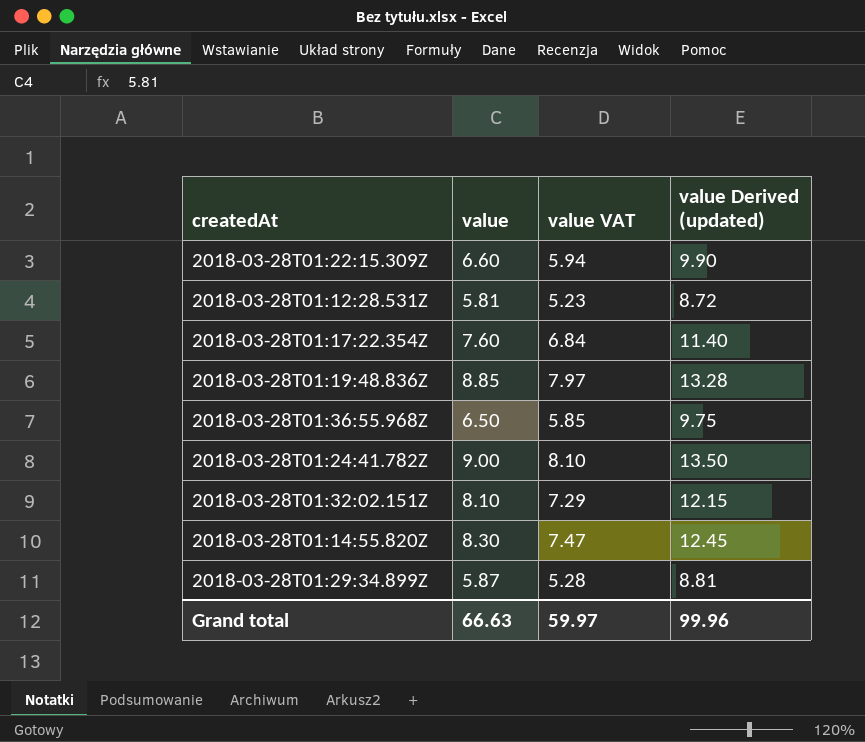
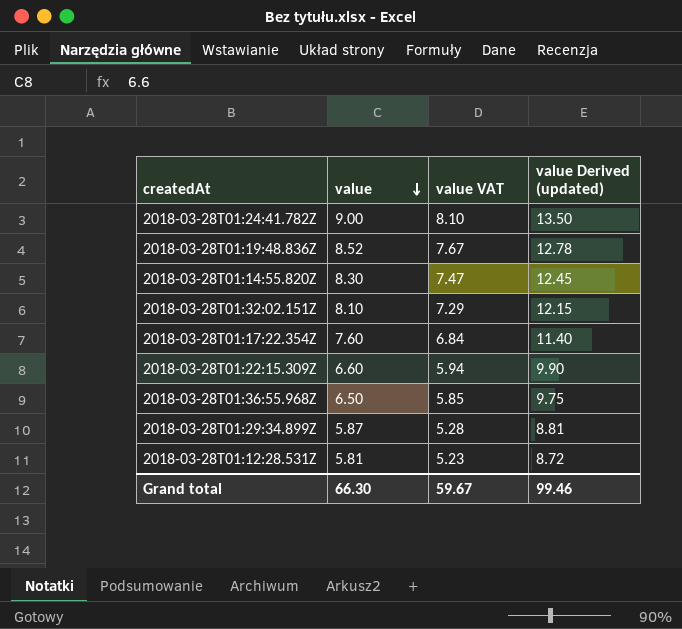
row order: none -> value descending
2018-03-28T01:19:48.836Z | value: 8.85 -> 8.52
2018-03-28T01:19:48.836Z | value VAT: 7.97 -> 7.67
2018-03-28T01:19:48.836Z | value Derived (updated): 13.28 -> 12.78
Grand total | value: 66.63 -> 66.30
Grand total | value VAT: 59.97 -> 59.67
Grand total | value Derived (updated): 99.96 -> 99.46

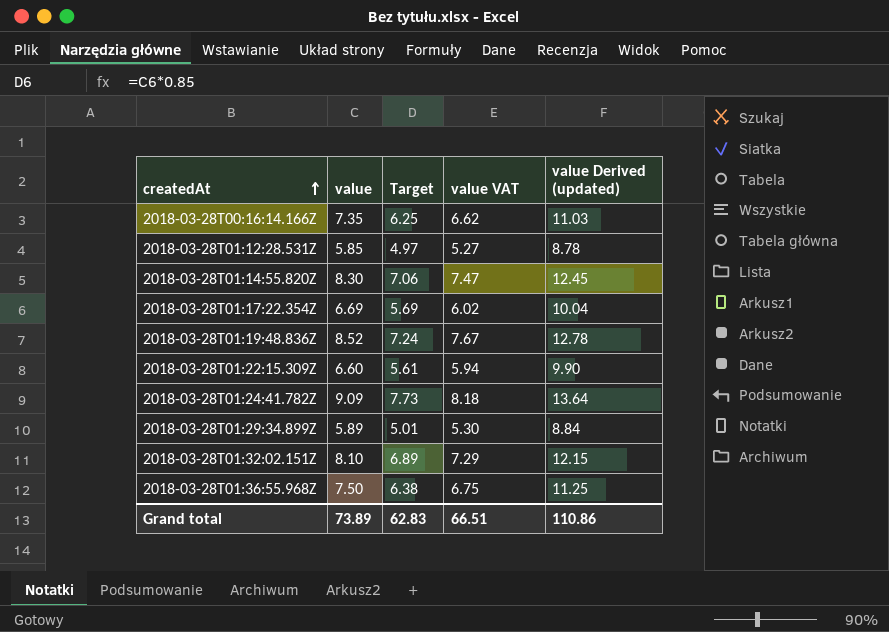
row order: value descending -> createdAt ascending
column Target | formula: none -> [value] * 0.85
row 2018-03-28T00:16:14.166Z: none -> 7.35 | 6.25 | 6.62 | 11.03
2018-03-28T01:12:28.531Z | value: 5.81 -> 5.85
2018-03-28T01:12:28.531Z | value VAT: 5.23 -> 5.27
2018-03-28T01:12:28.531Z | value Derived (updated): 8.72 -> 8.78
2018-03-28T01:17:22.354Z | value: 7.60 -> 6.69
2018-03-28T01:17:22.354Z | value VAT: 6.84 -> 6.02
2018-03-28T01:17:22.354Z | value Derived (updated): 11.40 -> 10.04
2018-03-28T01:24:41.782Z | value: 9.00 -> 9.09
2018-03-28T01:24:41.782Z | value VAT: 8.10 -> 8.18
2018-03-28T01:24:41.782Z | value Derived (updated): 13.50 -> 13.64
2018-03-28T01:29:34.899Z | value: 5.87 -> 5.89
2018-03-28T01:29:34.899Z | value VAT: 5.28 -> 5.30
2018-03-28T01:29:34.899Z | value Derived (updated): 8.81 -> 8.84
2018-03-28T01:36:55.968Z | value: 6.50 -> 7.50
2018-03-28T01:36:55.968Z | value VAT: 5.85 -> 6.75
2018-03-28T01:36:55.968Z | value Derived (updated): 9.75 -> 11.25
Grand total | value: 66.30 -> 73.89
Grand total | value VAT: 59.67 -> 66.51
Grand total | value Derived (updated): 99.46 -> 110.86

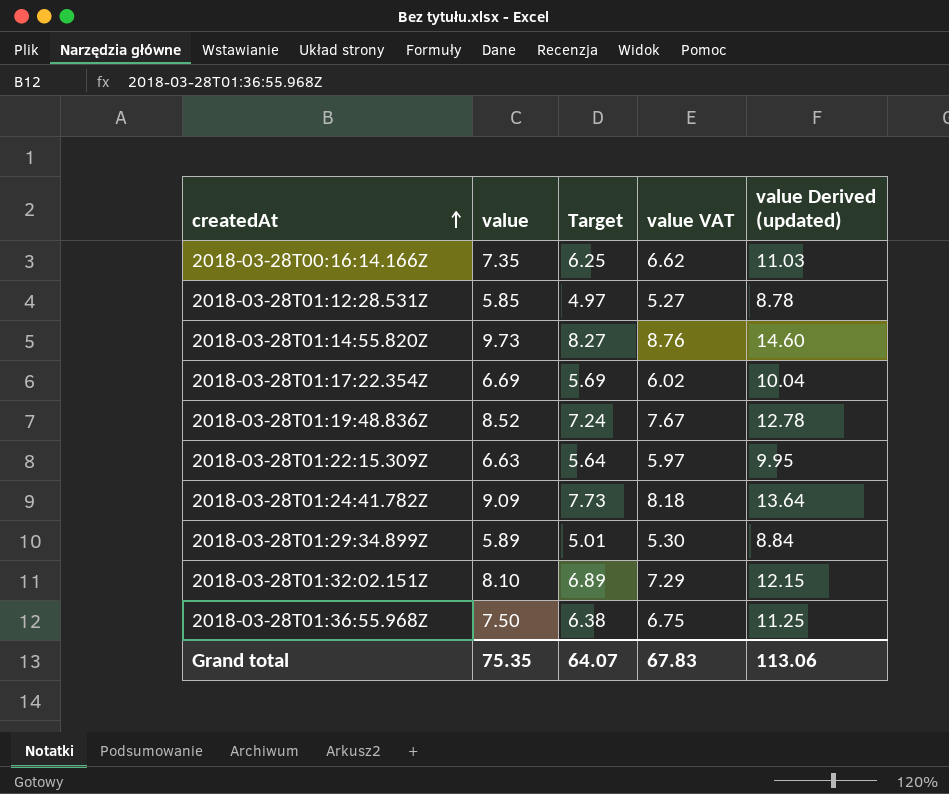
2018-03-28T01:14:55.820Z | value: 8.30 -> 9.73
2018-03-28T01:14:55.820Z | Target: 7.06 -> 8.27
2018-03-28T01:14:55.820Z | value VAT: 7.47 -> 8.76
2018-03-28T01:14:55.820Z | value Derived (updated): 12.45 -> 14.60
2018-03-28T01:22:15.309Z | value: 6.60 -> 6.63
2018-03-28T01:22:15.309Z | Target: 5.61 -> 5.64
2018-03-28T01:22:15.309Z | value VAT: 5.94 -> 5.97
2018-03-28T01:22:15.309Z | value Derived (updated): 9.90 -> 9.95
Grand total | value: 73.89 -> 75.35
Grand total | Target: 62.83 -> 64.07
Grand total | value VAT: 66.51 -> 67.83
Grand total | value Derived (updated): 110.86 -> 113.06

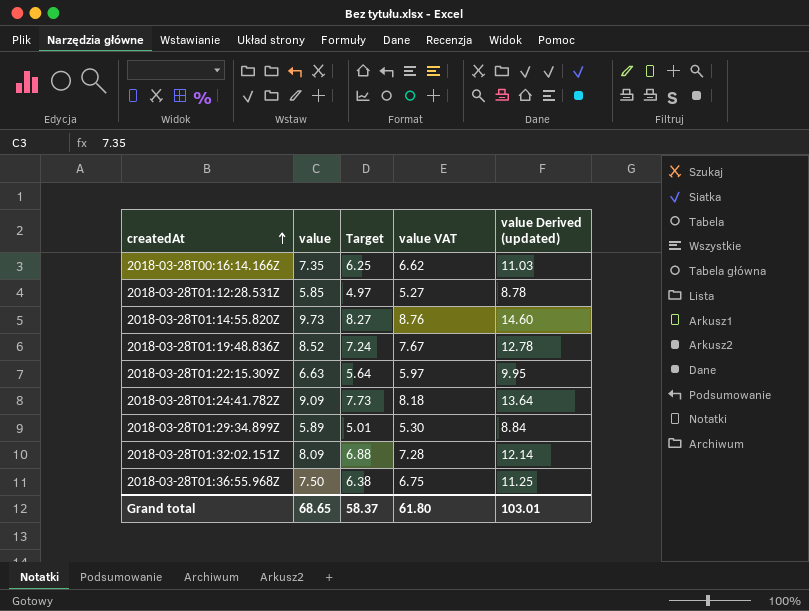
row 2018-03-28T01:17:22.354Z: 6.69 | 5.69 | 6.02 | 10.04 -> none
2018-03-28T01:32:02.151Z | value: 8.10 -> 8.09
2018-03-28T01:32:02.151Z | Target: 6.89 -> 6.88
2018-03-28T01:32:02.151Z | value VAT: 7.29 -> 7.28
2018-03-28T01:32:02.151Z | value Derived (updated): 12.15 -> 12.14
Grand total | value: 75.35 -> 68.65
Grand total | Target: 64.07 -> 58.37
Grand total | value VAT: 67.83 -> 61.80
Grand total | value Derived (updated): 113.06 -> 103.01

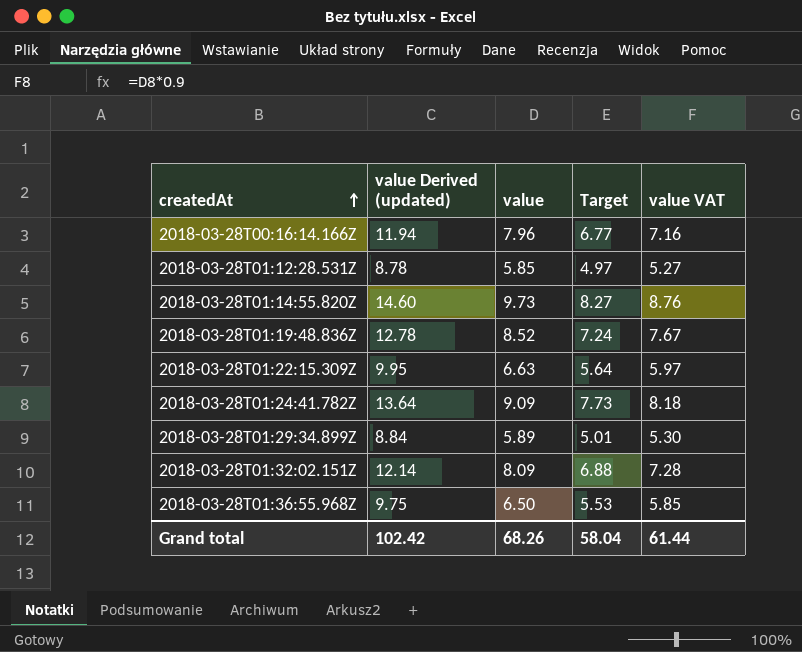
column value Derived (updated) | position: 5 -> 2
2018-03-28T00:16:14.166Z | value Derived (updated): 11.03 -> 11.94
2018-03-28T00:16:14.166Z | value: 7.35 -> 7.96
2018-03-28T00:16:14.166Z | Target: 6.25 -> 6.77
2018-03-28T00:16:14.166Z | value VAT: 6.62 -> 7.16
2018-03-28T01:36:55.968Z | value Derived (updated): 11.25 -> 9.75
2018-03-28T01:36:55.968Z | value: 7.50 -> 6.50
2018-03-28T01:36:55.968Z | Target: 6.38 -> 5.53
2018-03-28T01:36:55.968Z | value VAT: 6.75 -> 5.85
Grand total | value Derived (updated): 103.01 -> 102.42
Grand total | value: 68.65 -> 68.26
Grand total | Target: 58.37 -> 58.04
Grand total | value VAT: 61.80 -> 61.44

